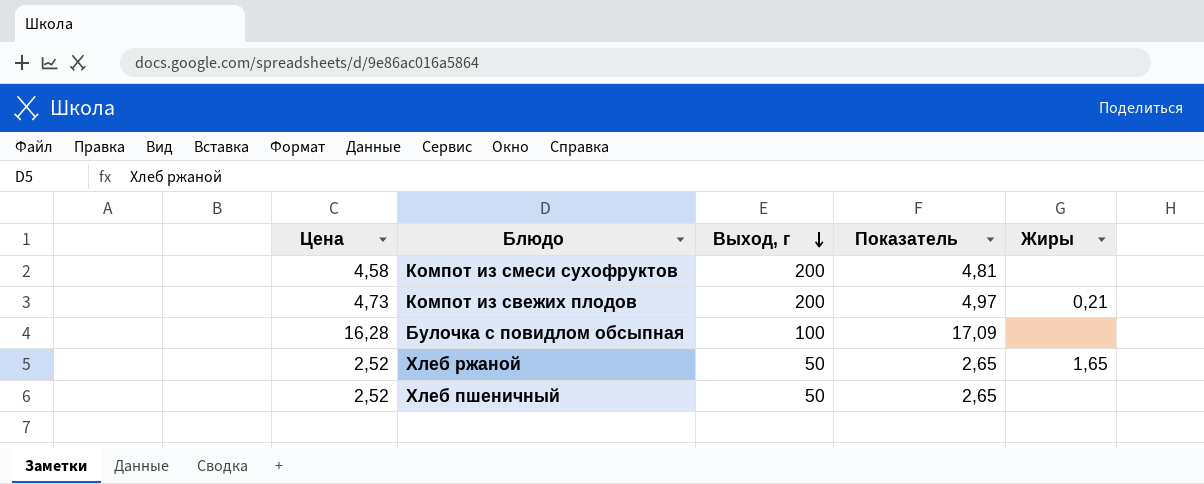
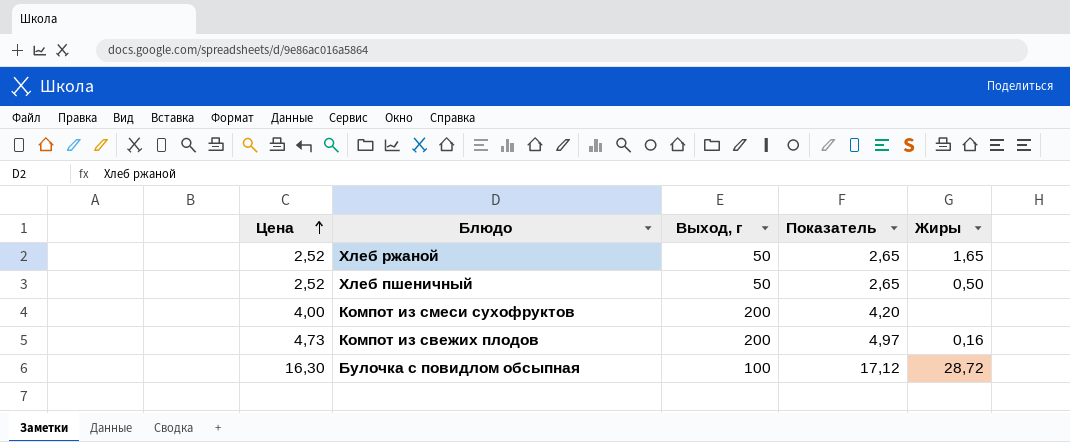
row order: Выход, г descending -> Цена ascending
Хлеб пшеничный | Жиры: none -> 0,50
Компот из смеси сухофруктов | Цена: 4,58 -> 4,00
Компот из смеси сухофруктов | Показатель: 4,81 -> 4,20
Компот из свежих плодов | Жиры: 0,21 -> 0,16
Булочка с повидлом обсыпная | Цена: 16,28 -> 16,30
Булочка с повидлом обсыпная | Показатель: 17,09 -> 17,12
Булочка с повидлом обсыпная | Жиры: none -> 28,72

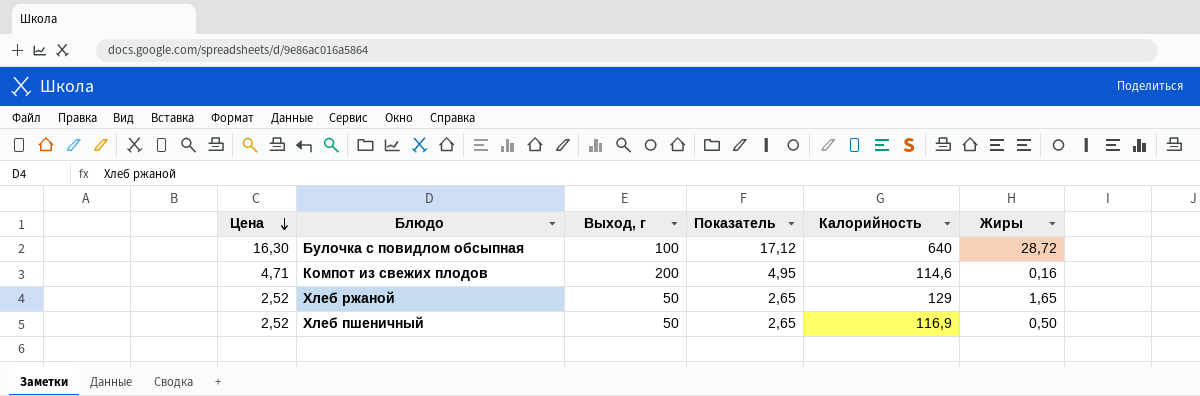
row order: Цена ascending -> Цена descending
column Калорийность | position: none -> 5
row Компот из смеси сухофруктов: 4,00 | 200 | 4,20 | none -> none
Компот из свежих плодов | Цена: 4,73 -> 4,71
Компот из свежих плодов | Показатель: 4,97 -> 4,95

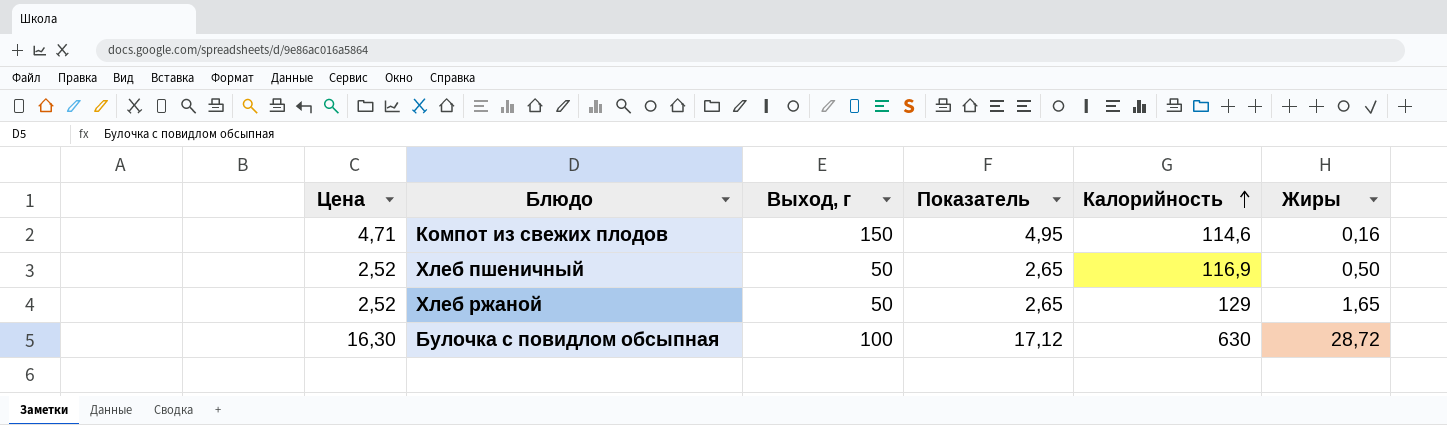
row order: Цена descending -> Калорийность ascending
Компот из свежих плодов | Выход, г: 200 -> 150
Булочка с повидлом обсыпная | Калорийность: 640 -> 630

